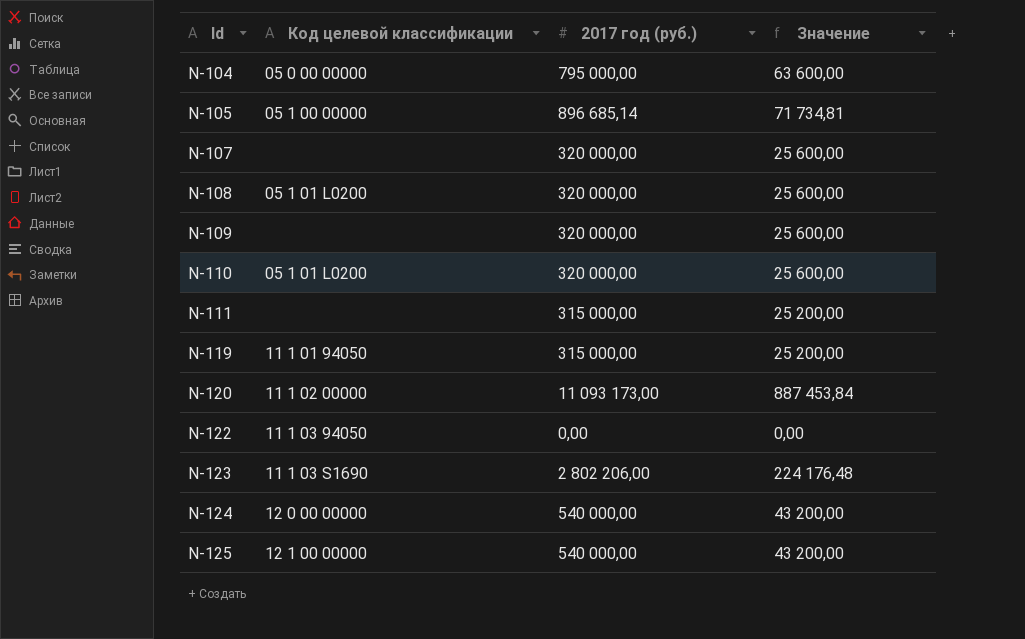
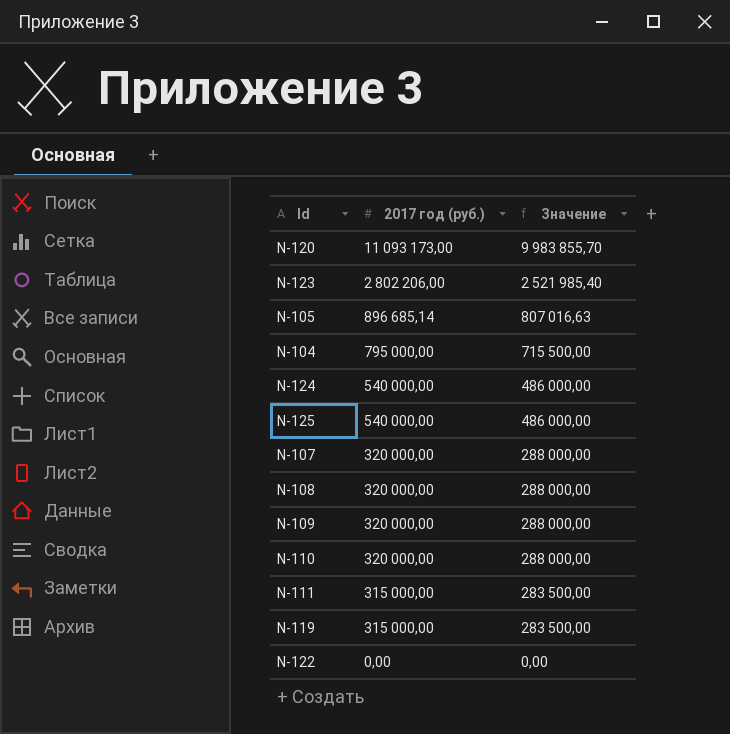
row order: Id ascending -> 2017 год (руб.) descending
column Код целевой классификации | position: 2 -> none
column Значение | formula: [2017 год (руб.)] * 0,08 -> [2017 год (руб.)] * 0,9

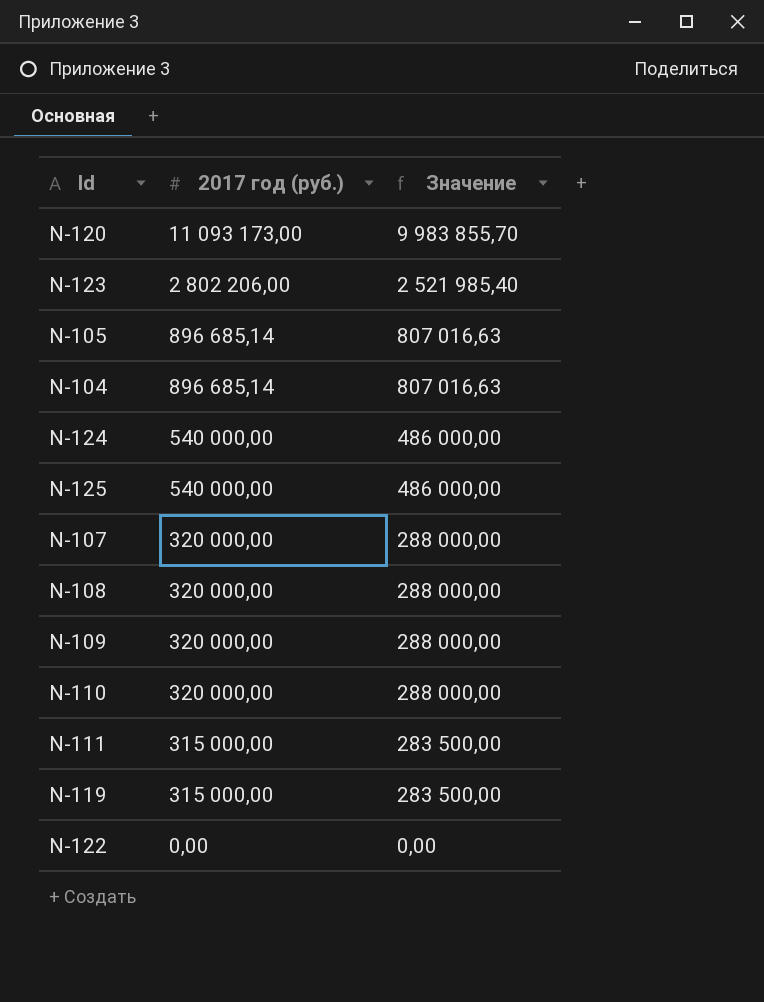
N-104 | 2017 год (руб.): 795 000,00 -> 896 685,14
N-104 | Значение: 715 500,00 -> 807 016,63

